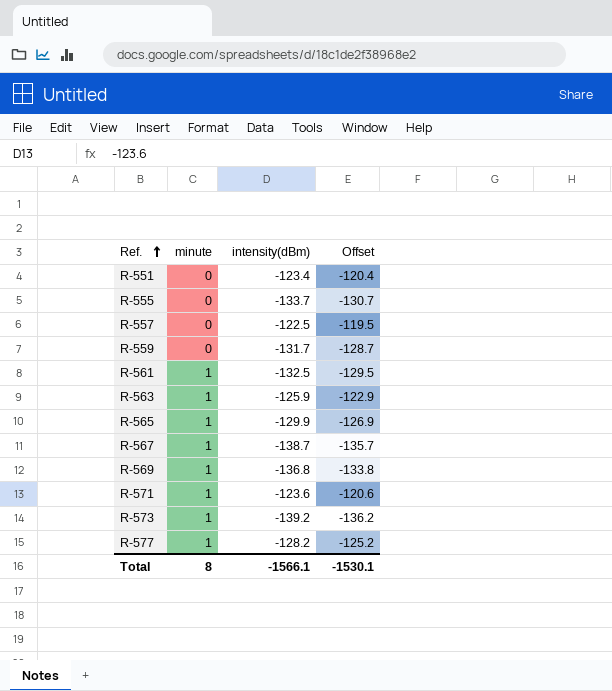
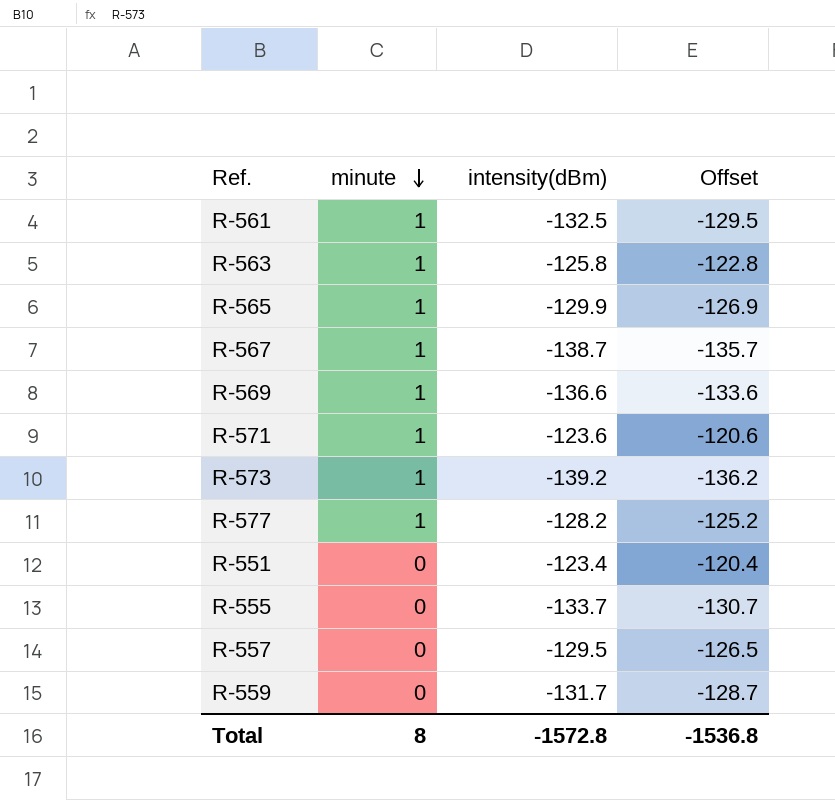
row order: Ref. ascending -> minute descending
R-563 | intensity(dBm): -125.9 -> -125.8
R-563 | Offset: -122.9 -> -122.8
R-569 | intensity(dBm): -136.8 -> -136.6
R-569 | Offset: -133.8 -> -133.6
R-557 | intensity(dBm): -122.5 -> -129.5
R-557 | Offset: -119.5 -> -126.5
Total | intensity(dBm): -1566.1 -> -1572.8
Total | Offset: -1530.1 -> -1536.8

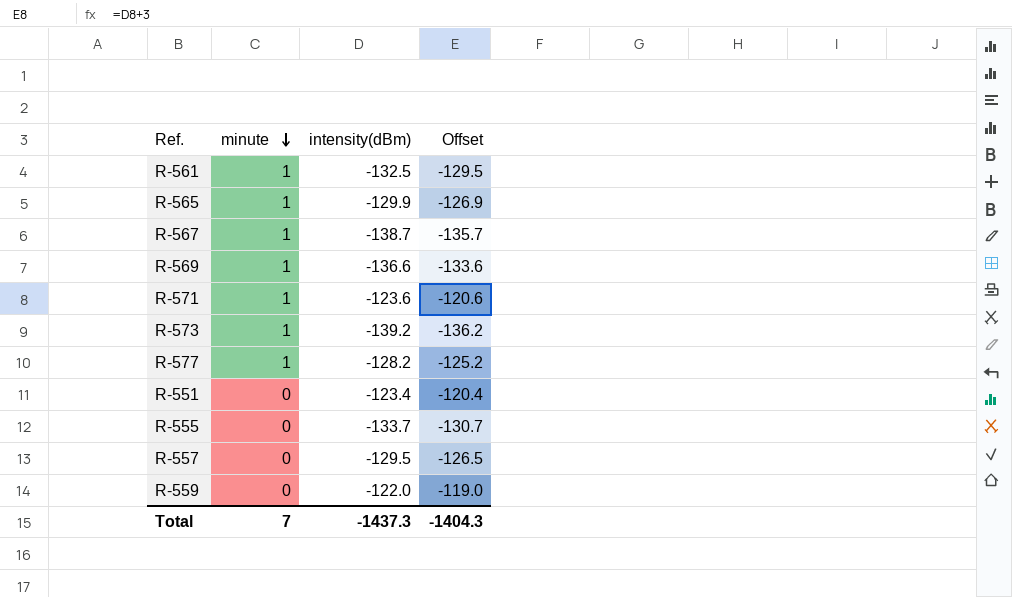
row R-563: 1 | -125.8 | -122.8 -> none
R-559 | intensity(dBm): -131.7 -> -122.0
R-559 | Offset: -128.7 -> -119.0
Total | minute: 8 -> 7
Total | intensity(dBm): -1572.8 -> -1437.3
Total | Offset: -1536.8 -> -1404.3

